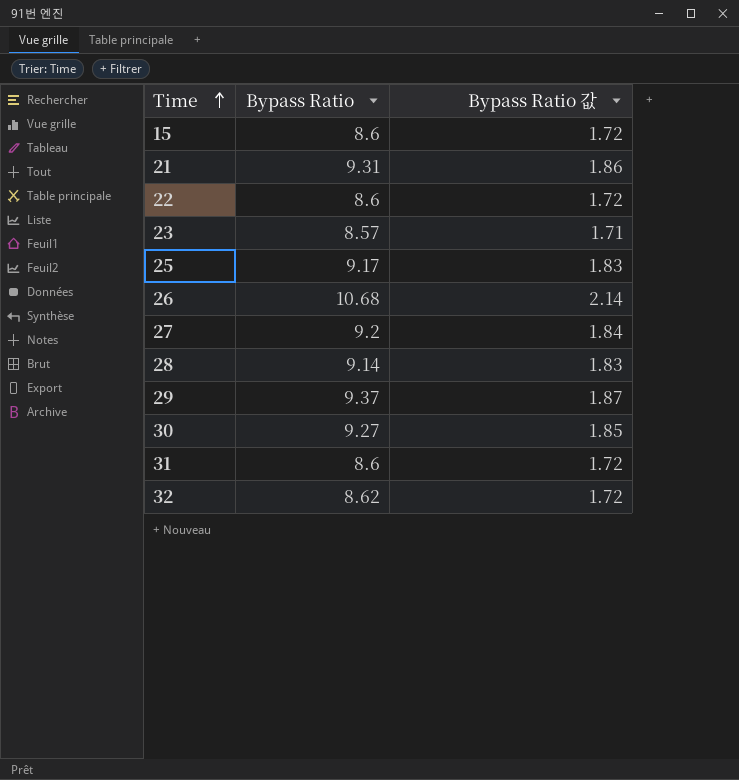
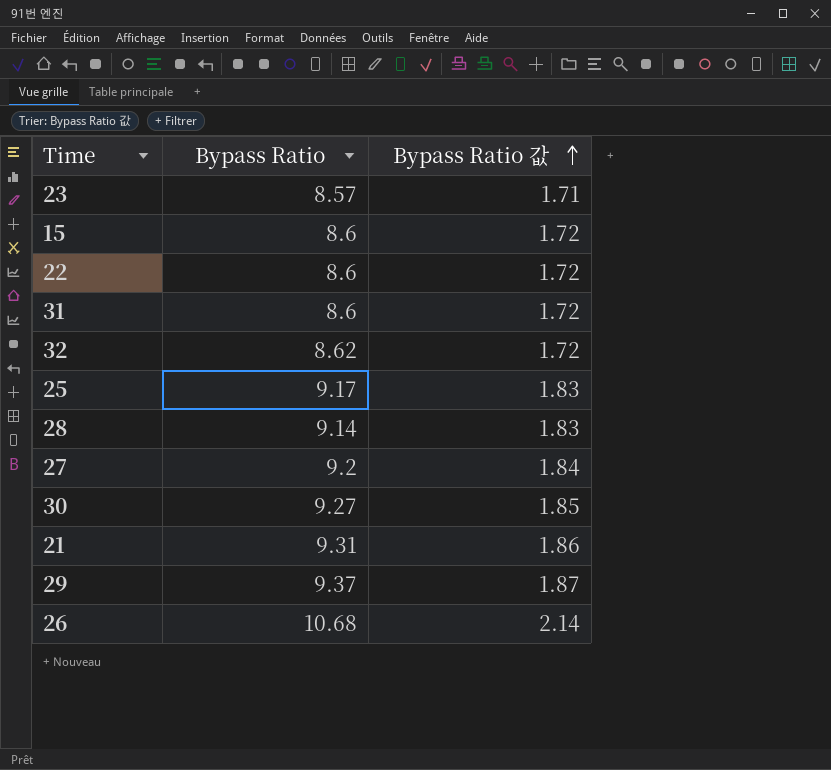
row order: Time ascending -> Bypass Ratio 값 ascending

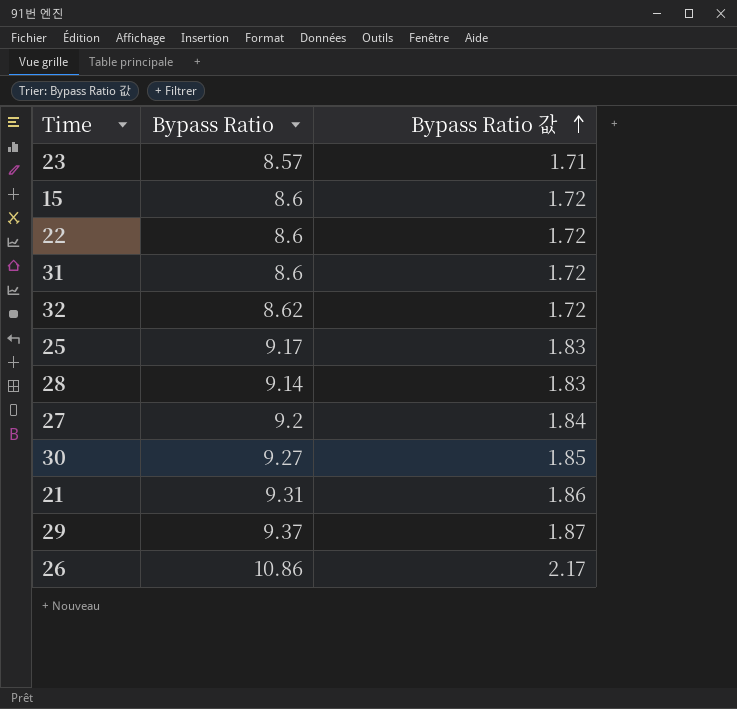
26 | Bypass Ratio: 10.68 -> 10.86
26 | Bypass Ratio 값: 2.14 -> 2.17

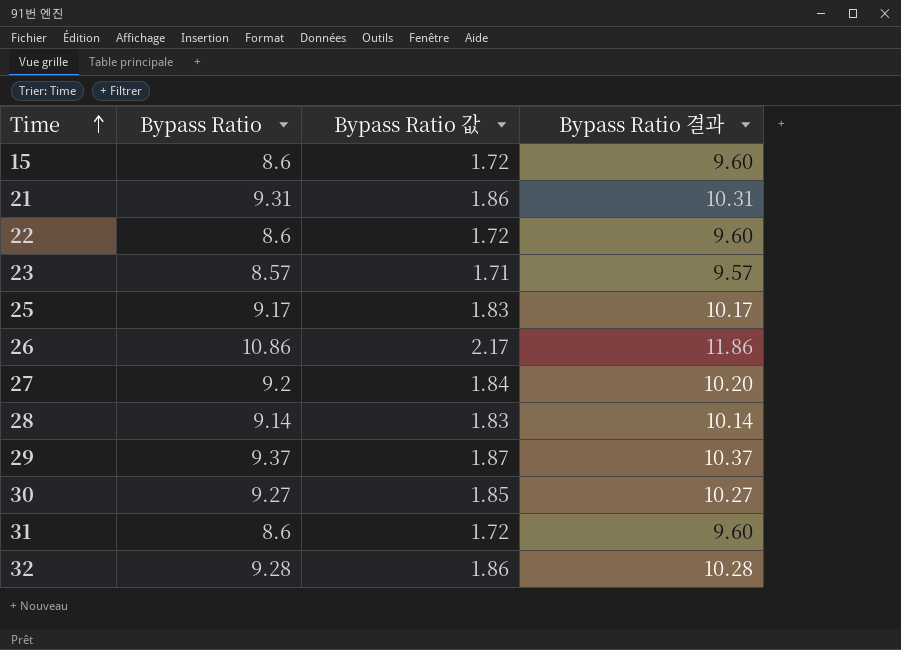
row order: Bypass Ratio 값 ascending -> Time ascending
column Bypass Ratio 결과 | formula: none -> [Bypass Ratio] + 1
32 | Bypass Ratio: 8.62 -> 9.28
32 | Bypass Ratio 값: 1.72 -> 1.86

